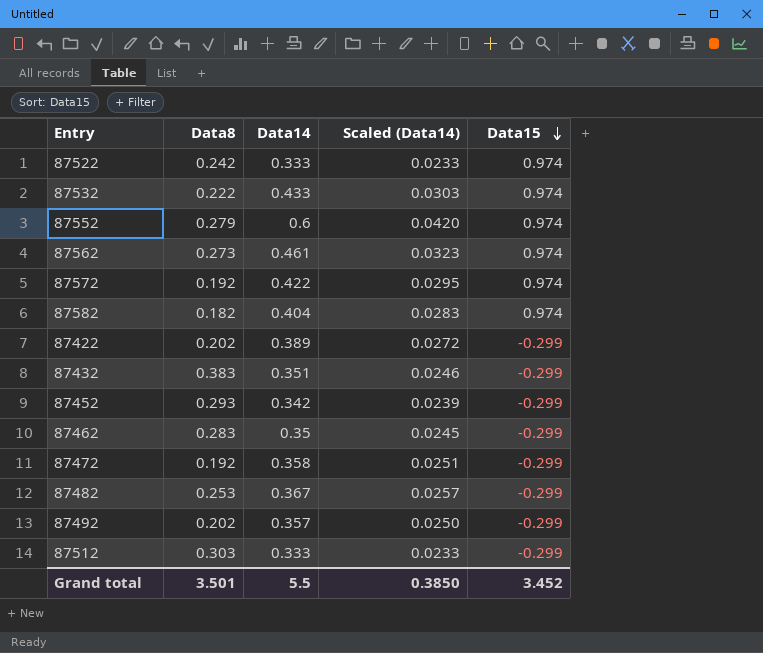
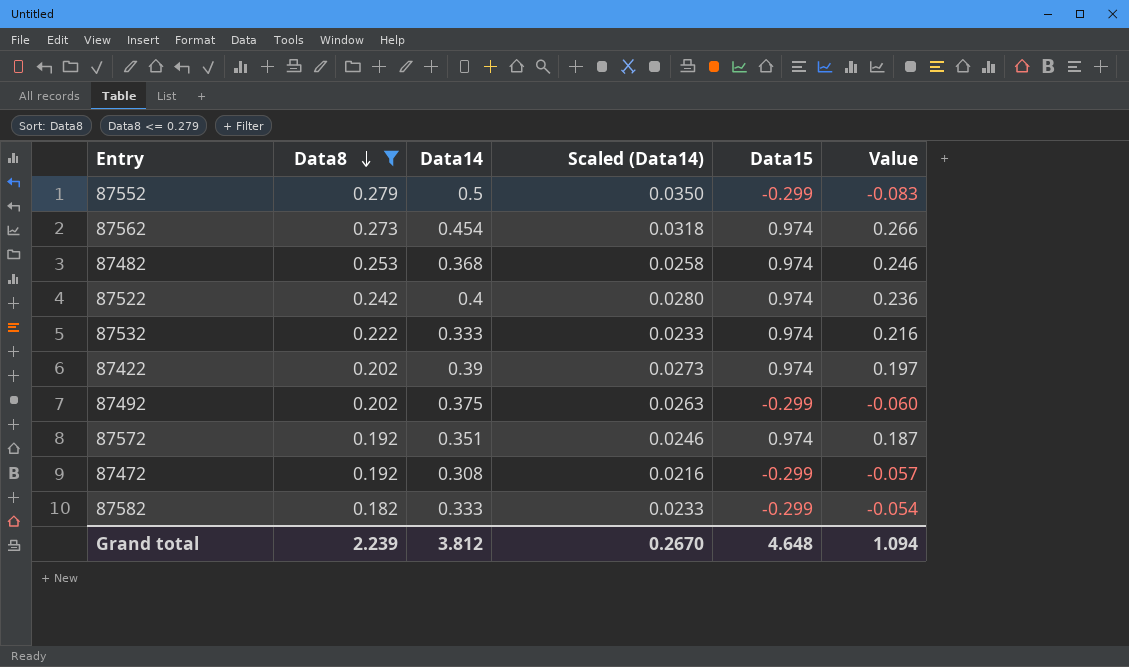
filter: none -> Data8 <= 0.279
row order: Data15 descending -> Data8 descending
column Value | formula: none -> [Data8] * [Data15]
87552 | Data14: 0.6 -> 0.5
87552 | Scaled (Data14): 0.0420 -> 0.0350
87552 | Data15: 0.974 -> -0.299
87562 | Data14: 0.461 -> 0.454
87562 | Scaled (Data14): 0.0323 -> 0.0318
87482 | Data14: 0.367 -> 0.368
87482 | Scaled (Data14): 0.0257 -> 0.0258
87482 | Data15: -0.299 -> 0.974
87522 | Data14: 0.333 -> 0.4
87522 | Scaled (Data14): 0.0233 -> 0.0280
87532 | Data14: 0.433 -> 0.333
87532 | Scaled (Data14): 0.0303 -> 0.0233
87422 | Data14: 0.389 -> 0.39
87422 | Scaled (Data14): 0.0272 -> 0.0273
87422 | Data15: -0.299 -> 0.974
87492 | Data14: 0.357 -> 0.375
87492 | Scaled (Data14): 0.0250 -> 0.0263
87572 | Data14: 0.422 -> 0.351
87572 | Scaled (Data14): 0.0295 -> 0.0246
87472 | Data14: 0.358 -> 0.308
87472 | Scaled (Data14): 0.0251 -> 0.0216
87582 | Data14: 0.404 -> 0.333
87582 | Scaled (Data14): 0.0283 -> 0.0233
87582 | Data15: 0.974 -> -0.299
Grand total | Data8: 3.501 -> 2.239
Grand total | Data14: 5.5 -> 3.812
Grand total | Scaled (Data14): 0.3850 -> 0.2670
Grand total | Data15: 3.452 -> 4.648

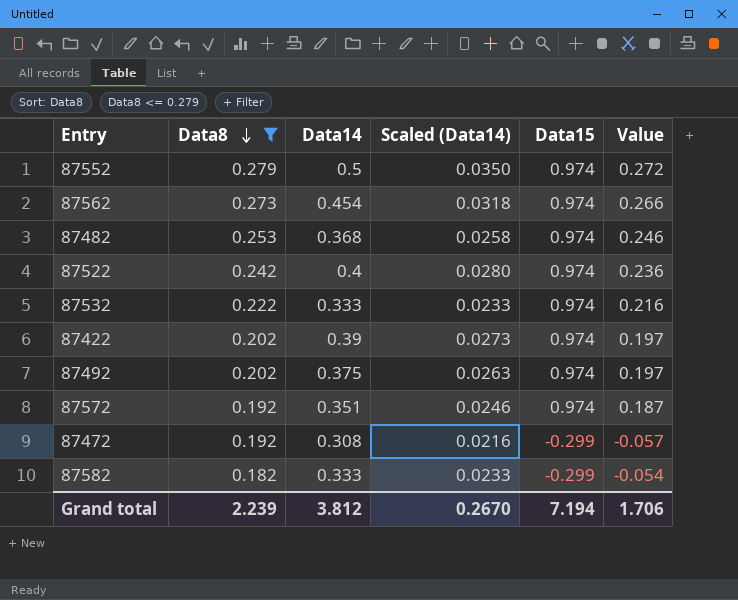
87552 | Data15: -0.299 -> 0.974
87552 | Value: -0.083 -> 0.272
87492 | Data15: -0.299 -> 0.974
87492 | Value: -0.060 -> 0.197
Grand total | Data15: 4.648 -> 7.194
Grand total | Value: 1.094 -> 1.706

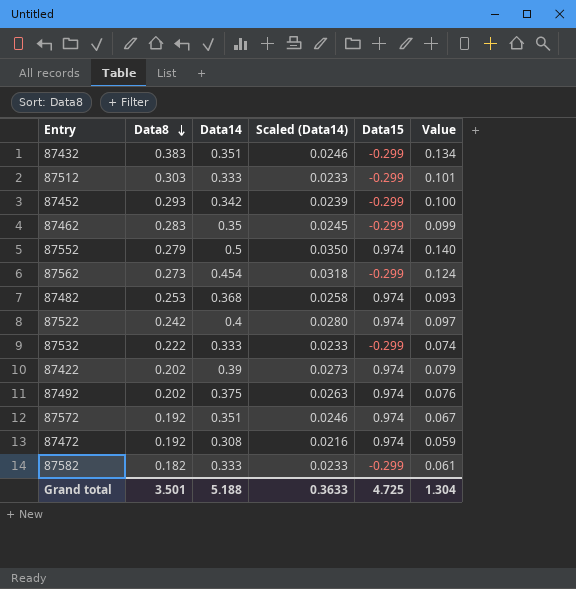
filter: Data8 <= 0.279 -> none
column Value | formula: [Data8] * [Data15] -> [Data8] * [Data14]
87562 | Data15: 0.974 -> -0.299
87532 | Data15: 0.974 -> -0.299
87472 | Data15: -0.299 -> 0.974
Grand total | Data8: 2.239 -> 3.501
Grand total | Data14: 3.812 -> 5.188
Grand total | Scaled (Data14): 0.2670 -> 0.3633
Grand total | Data15: 7.194 -> 4.725
Grand total | Value: 1.706 -> 1.304

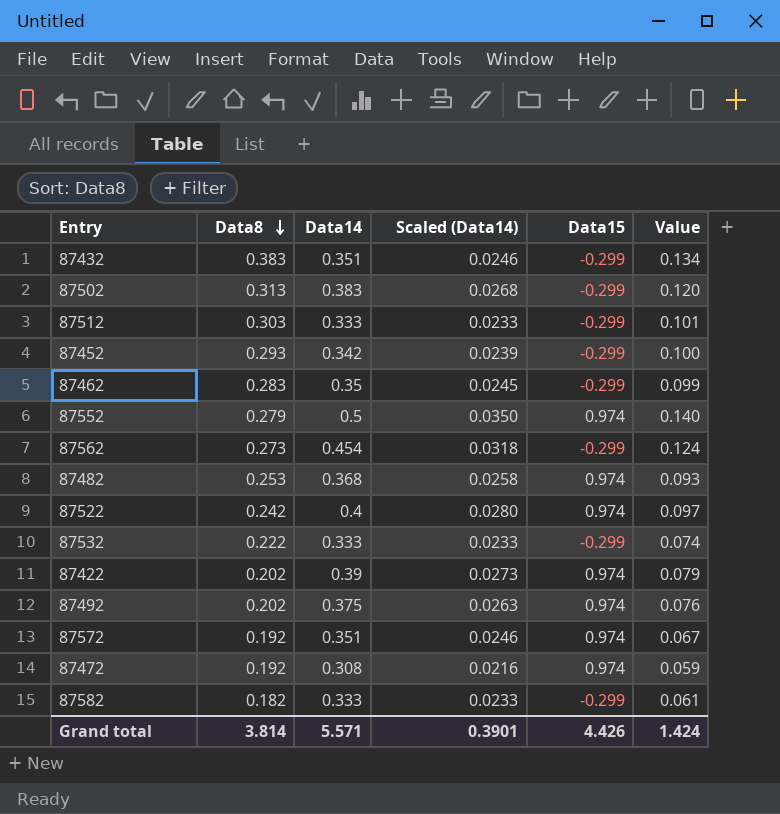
row 87502: none -> 0.313 | 0.383 | 0.0268 | -0.299 | 0.120
Grand total | Data8: 3.501 -> 3.814
Grand total | Data14: 5.188 -> 5.571
Grand total | Scaled (Data14): 0.3633 -> 0.3901
Grand total | Data15: 4.725 -> 4.426
Grand total | Value: 1.304 -> 1.424

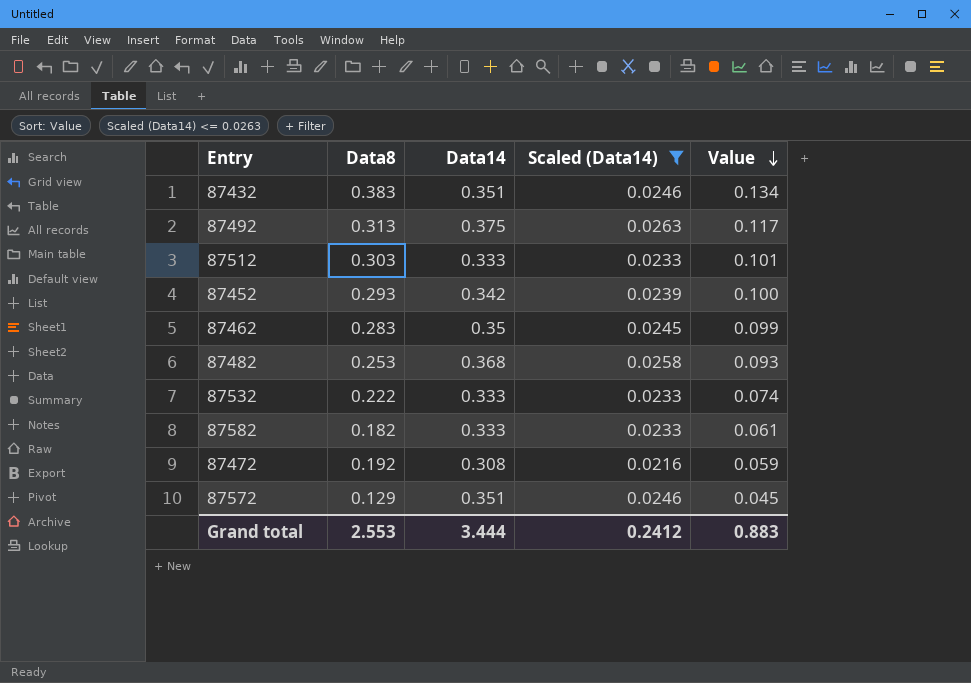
filter: none -> Scaled (Data14) <= 0.0263
row order: Data8 descending -> Value descending
column Data15 | position: 5 -> none
87492 | Data8: 0.202 -> 0.313
87492 | Value: 0.076 -> 0.117
87572 | Data8: 0.192 -> 0.129
87572 | Value: 0.067 -> 0.045
Grand total | Data8: 3.814 -> 2.553
Grand total | Data14: 5.571 -> 3.444
Grand total | Scaled (Data14): 0.3901 -> 0.2412
Grand total | Value: 1.424 -> 0.883

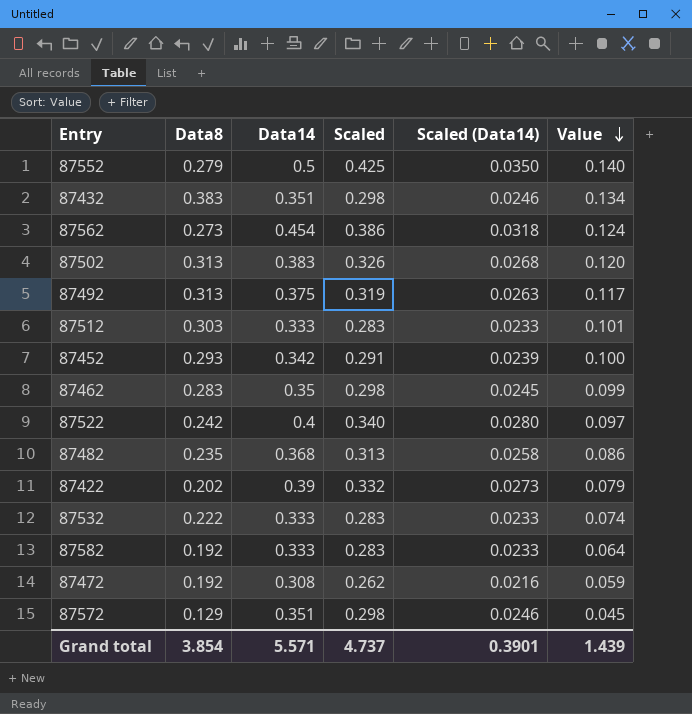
filter: Scaled (Data14) <= 0.0263 -> none
column Scaled | formula: none -> [Data14] * 0.85
87482 | Data8: 0.253 -> 0.235
87482 | Value: 0.093 -> 0.086
87582 | Data8: 0.182 -> 0.192
87582 | Value: 0.061 -> 0.064
Grand total | Data8: 2.553 -> 3.854
Grand total | Data14: 3.444 -> 5.571
Grand total | Scaled (Data14): 0.2412 -> 0.3901
Grand total | Value: 0.883 -> 1.439

